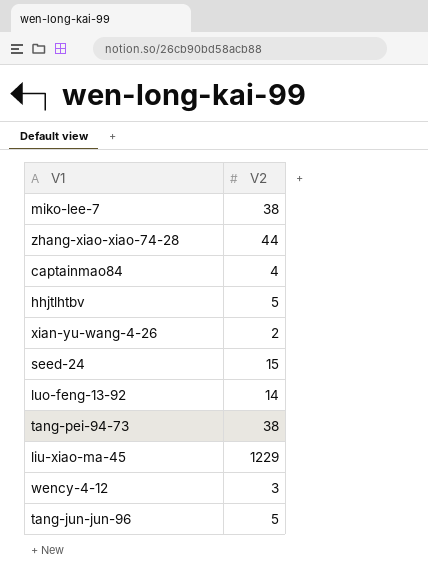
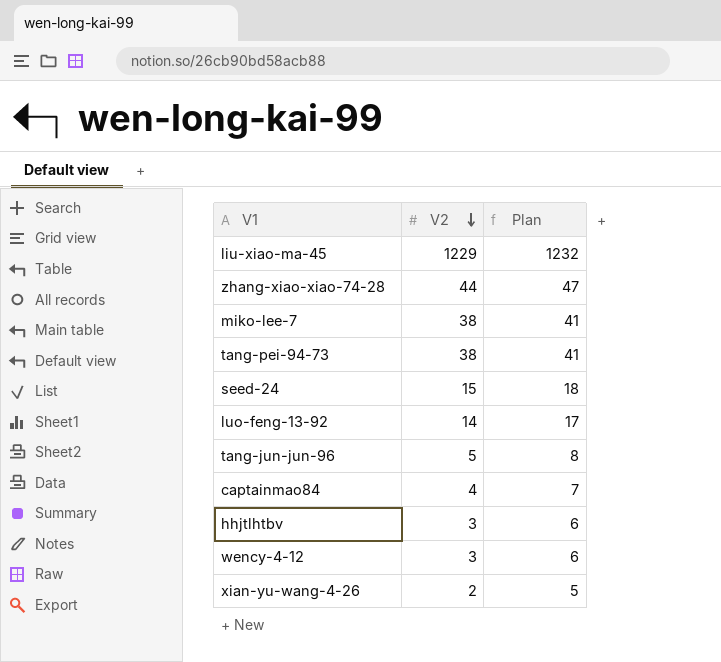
row order: none -> V2 descending
column Plan | formula: none -> [V2] + 3
hhjtlhtbv | V2: 5 -> 3

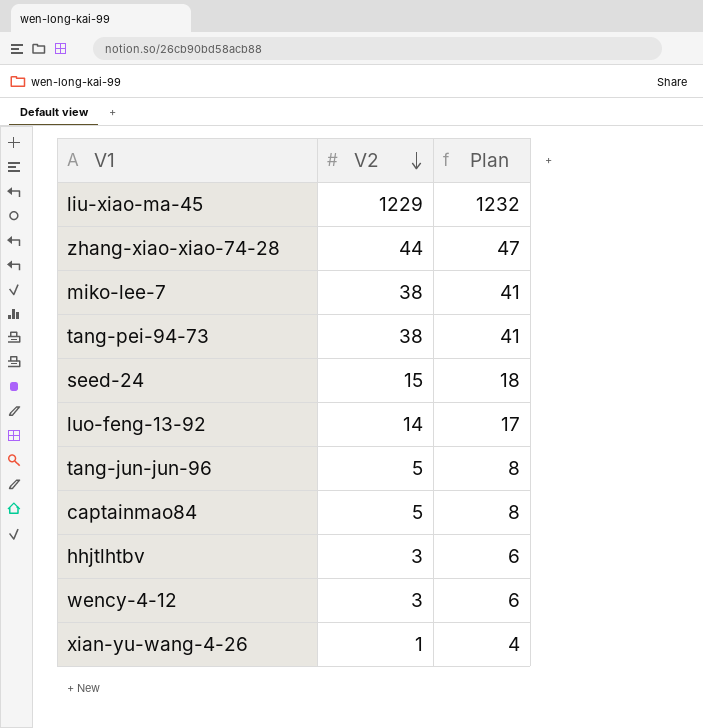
captainmao84 | V2: 4 -> 5
captainmao84 | Plan: 7 -> 8
xian-yu-wang-4-26 | V2: 2 -> 1
xian-yu-wang-4-26 | Plan: 5 -> 4

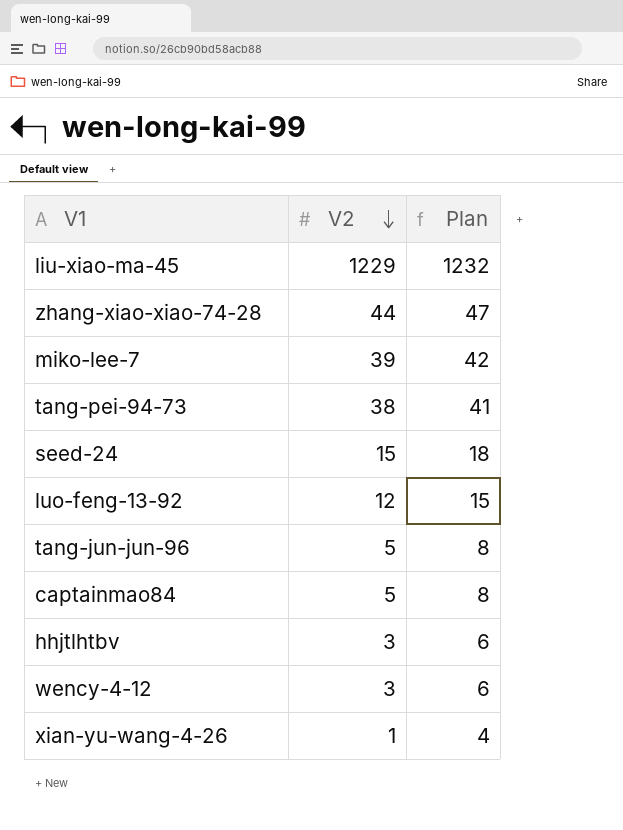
miko-lee-7 | V2: 38 -> 39
miko-lee-7 | Plan: 41 -> 42
luo-feng-13-92 | V2: 14 -> 12
luo-feng-13-92 | Plan: 17 -> 15

